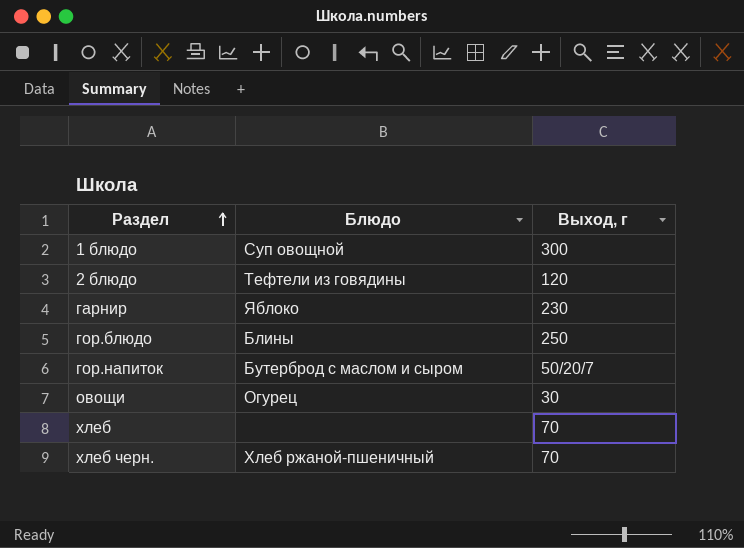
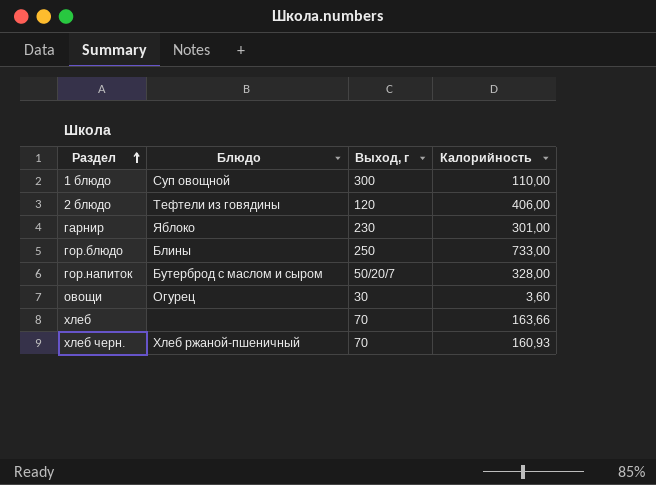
column Калорийность | position: none -> 4

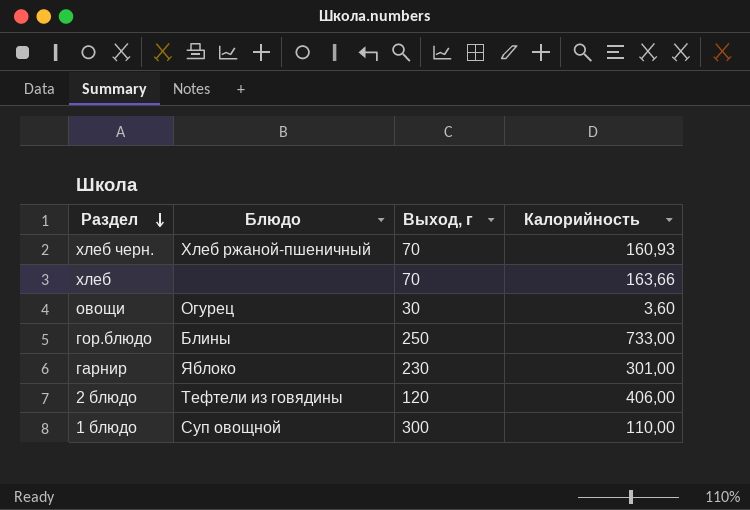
row order: Раздел ascending -> Раздел descending
row гор.напиток: Бутерброд с маслом и сыром | 50/20/7 | 328,00 -> none

